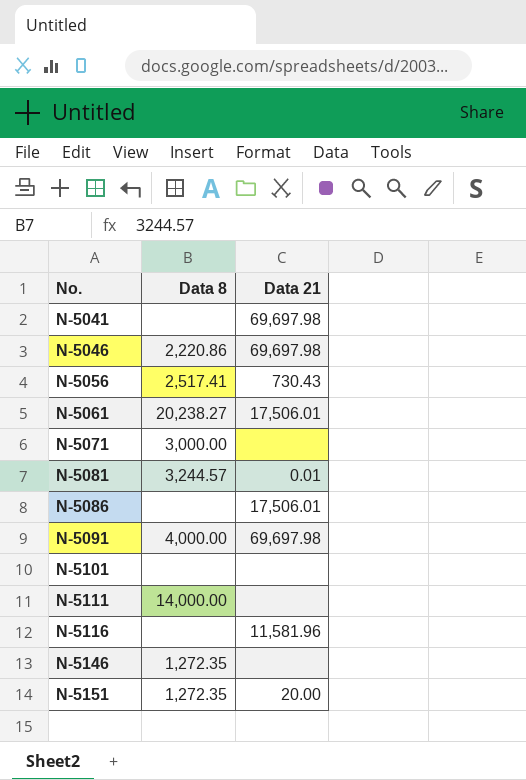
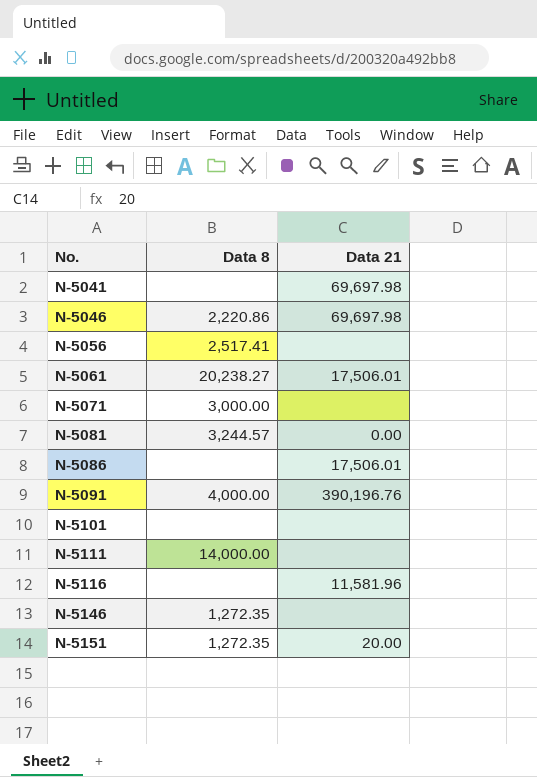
N-5056 | Data 21: 730.43 -> none
N-5081 | Data 21: 0.01 -> 0.00
N-5091 | Data 21: 69,697.98 -> 390,196.76

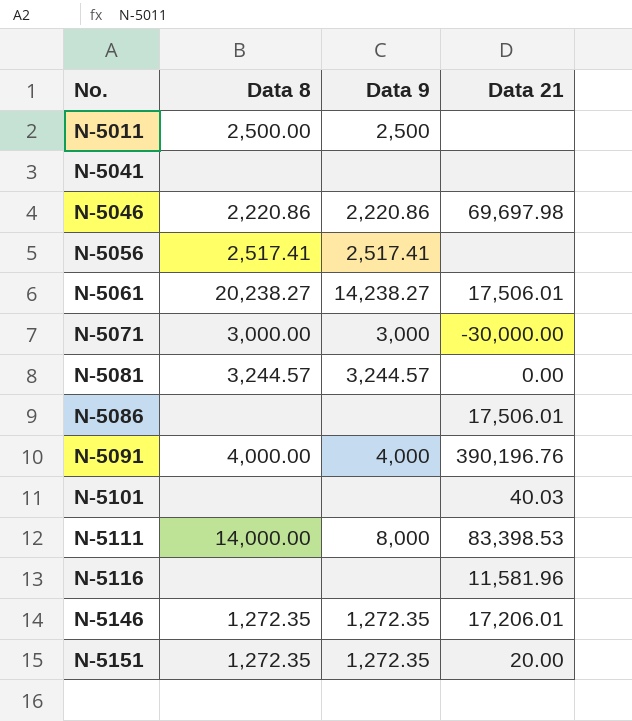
column Data 9 | position: none -> 3
row N-5011: none -> 2,500.00 | 2,500 | none
N-5041 | Data 21: 69,697.98 -> none
N-5071 | Data 21: none -> -30,000.00
N-5101 | Data 21: none -> 40.03
N-5111 | Data 21: none -> 83,398.53
N-5146 | Data 21: none -> 17,206.01

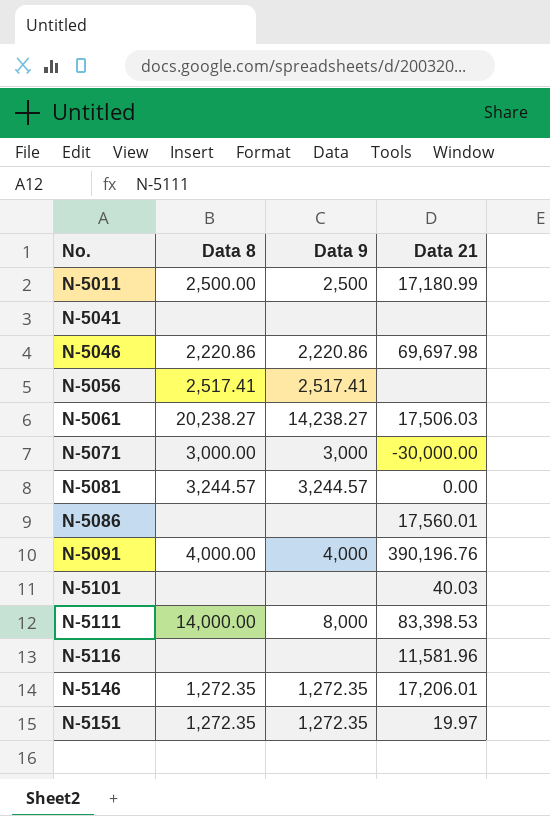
N-5011 | Data 21: none -> 17,180.99
N-5061 | Data 21: 17,506.01 -> 17,506.03
N-5086 | Data 21: 17,506.01 -> 17,560.01
N-5151 | Data 21: 20.00 -> 19.97

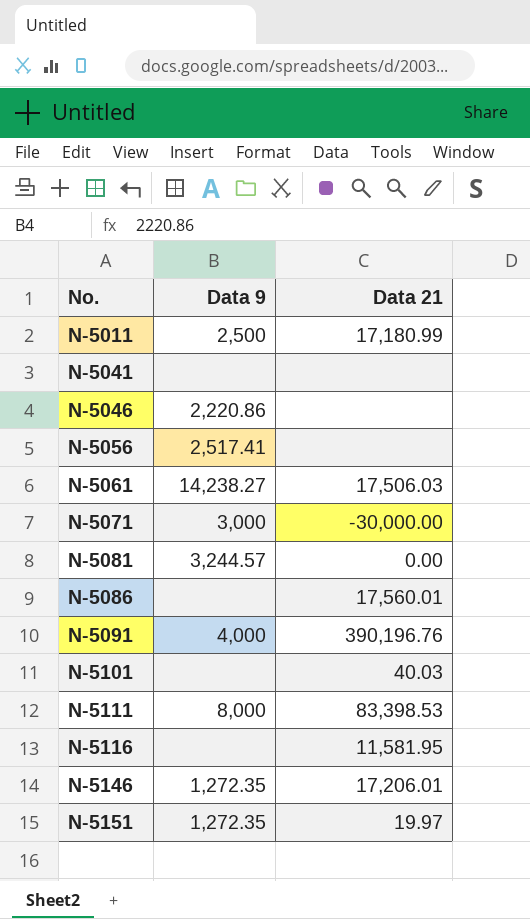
column Data 8 | position: 2 -> none
N-5046 | Data 21: 69,697.98 -> none
N-5116 | Data 21: 11,581.96 -> 11,581.95

